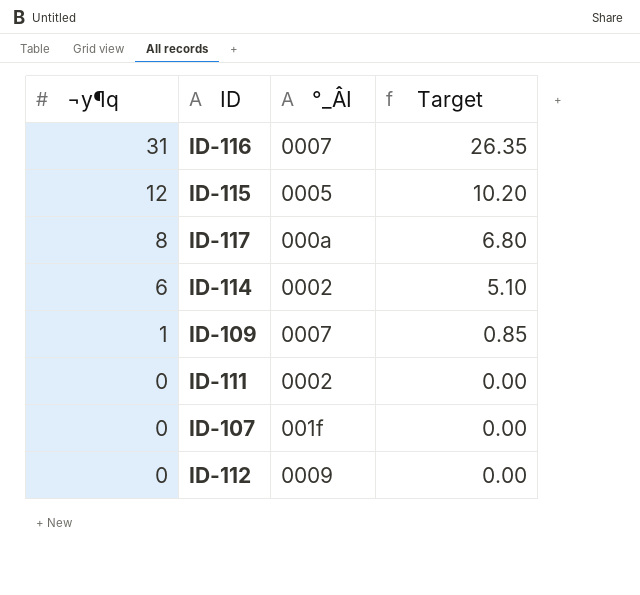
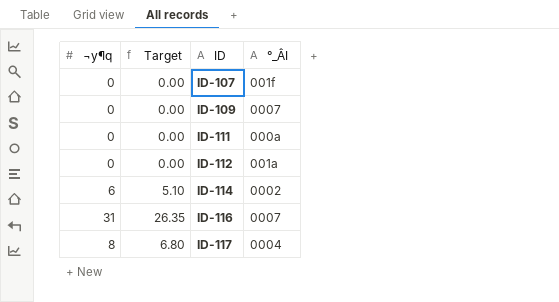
row order: ¬y¶q descending -> ID ascending
column Target | position: 4 -> 2
row ID-115: 12 | 0005 | 10.20 -> none
ID-109 | ¬y¶q: 1 -> 0
ID-109 | Target: 0.85 -> 0.00
ID-111 | °_ÂI: 0002 -> 000a
ID-112 | °_ÂI: 0009 -> 001a
ID-117 | °_ÂI: 000a -> 0004

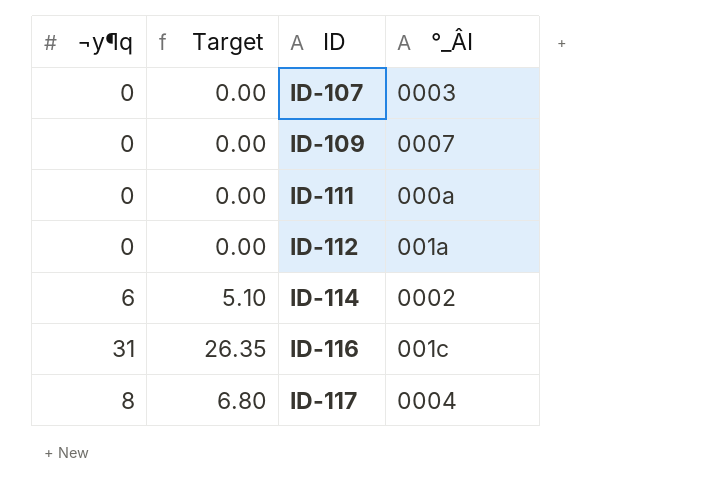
ID-107 | °_ÂI: 001f -> 0003
ID-116 | °_ÂI: 0007 -> 001c

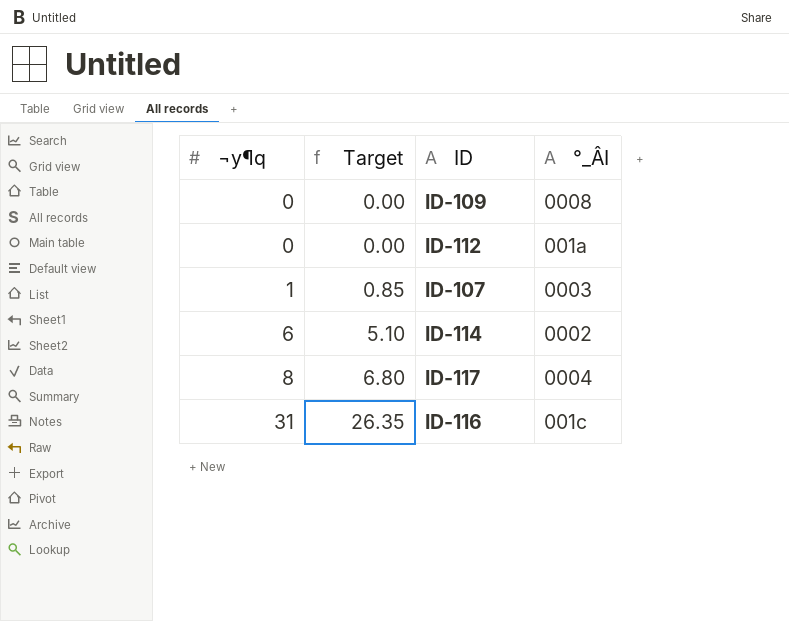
row order: ID ascending -> ¬y¶q ascending
row ID-111: 0 | 0.00 | 000a -> none
ID-109 | °_ÂI: 0007 -> 0008
ID-107 | ¬y¶q: 0 -> 1
ID-107 | Target: 0.00 -> 0.85

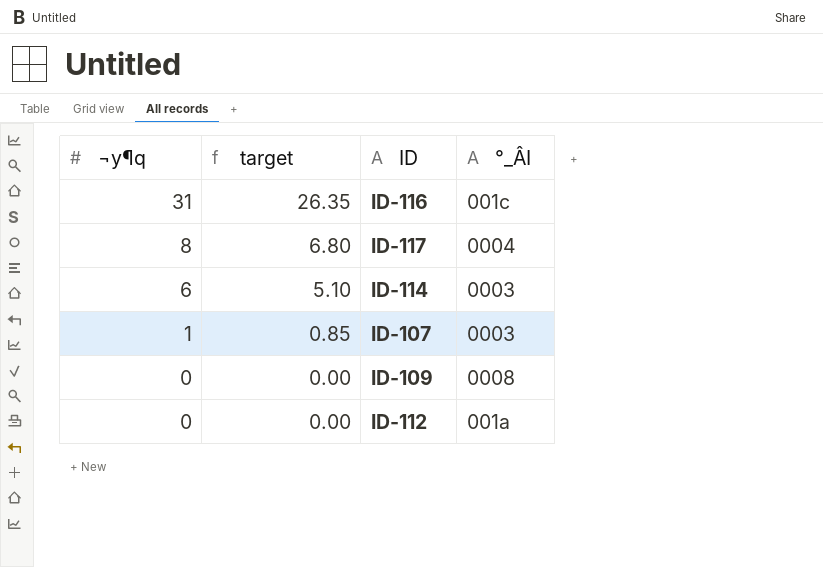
row order: ¬y¶q ascending -> ¬y¶q descending
column name: Target -> target
ID-114 | °_ÂI: 0002 -> 0003

